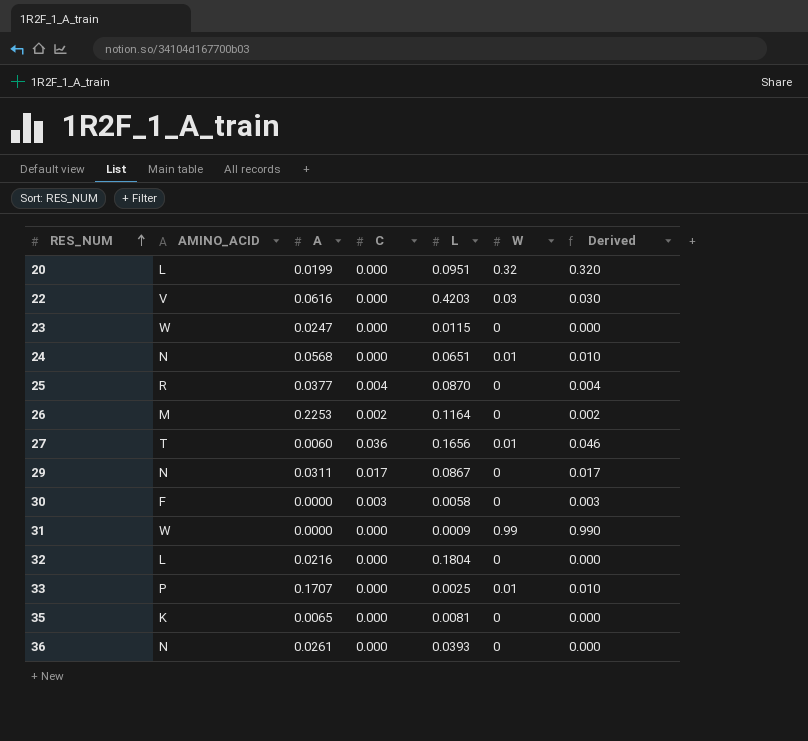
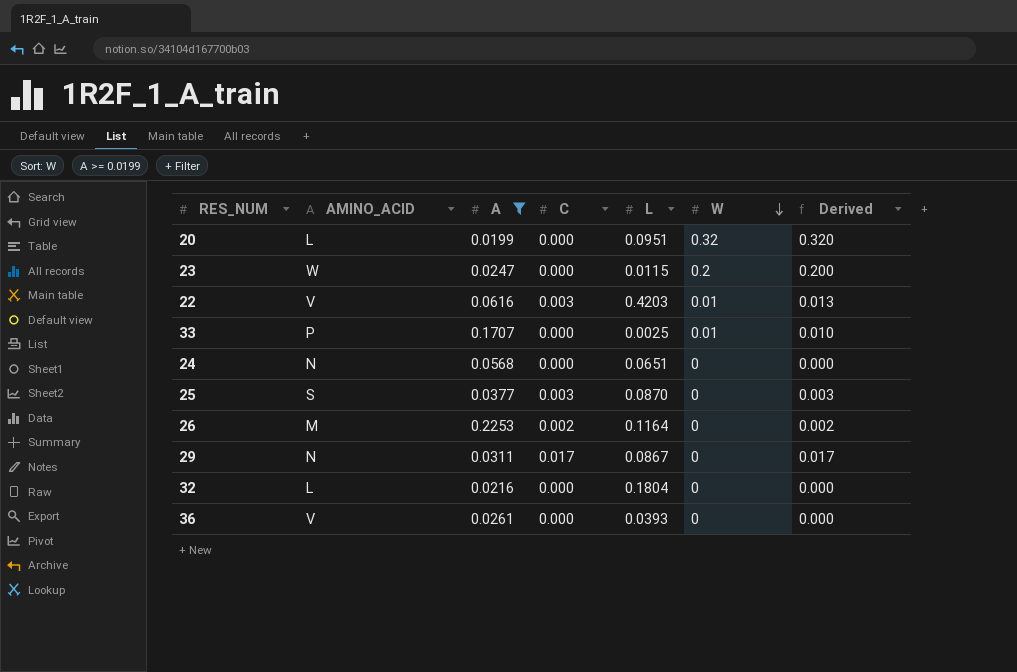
filter: none -> A >= 0.0199
row order: RES_NUM ascending -> W descending
23 | W: 0 -> 0.2
23 | Derived: 0.000 -> 0.200
22 | C: 0.000 -> 0.003
22 | W: 0.03 -> 0.01
22 | Derived: 0.030 -> 0.013
24 | W: 0.01 -> 0
24 | Derived: 0.010 -> 0.000
25 | AMINO_ACID: R -> S
25 | C: 0.004 -> 0.003
25 | Derived: 0.004 -> 0.003
36 | AMINO_ACID: N -> V

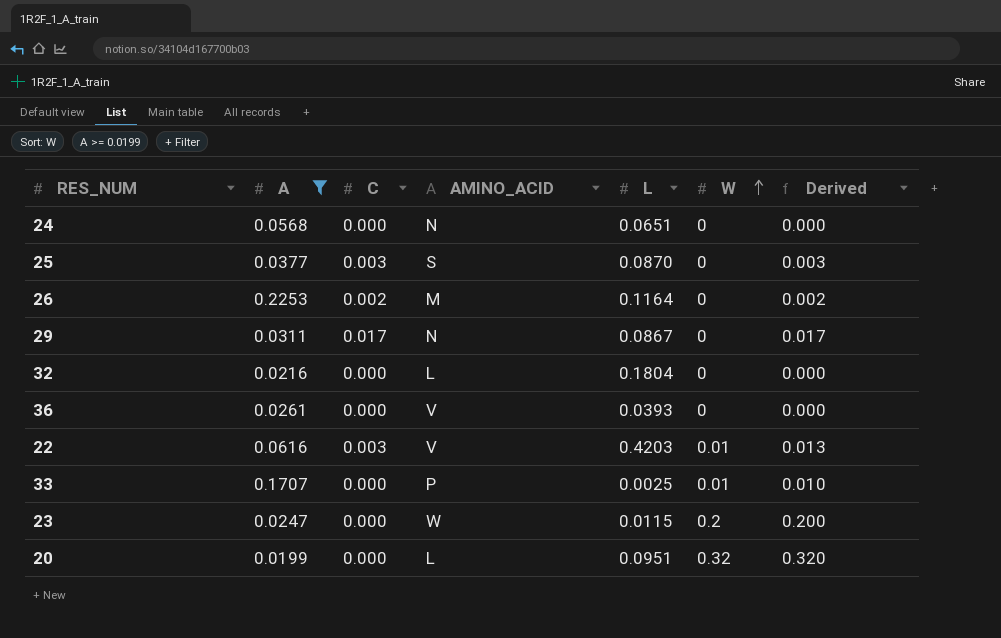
row order: W descending -> W ascending
column AMINO_ACID | position: 2 -> 4

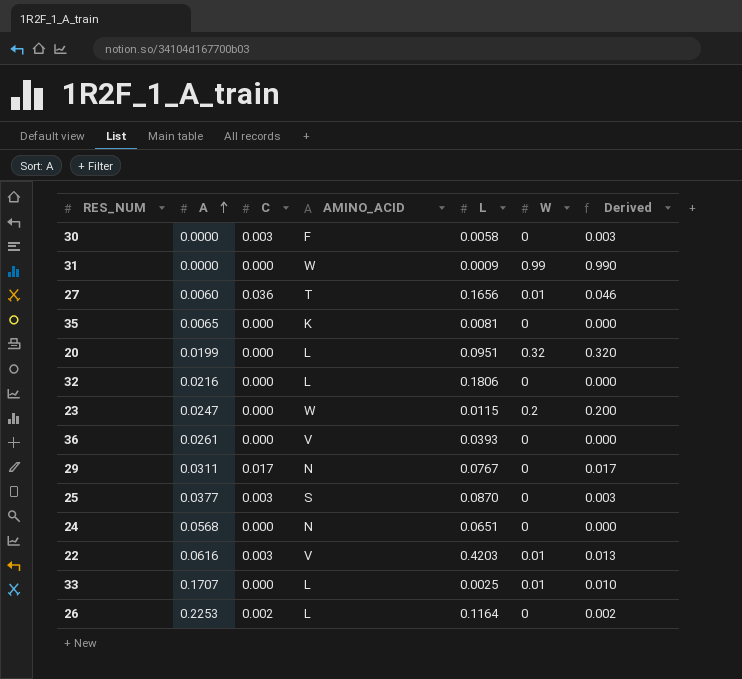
filter: A >= 0.0199 -> none
row order: W ascending -> A ascending
32 | L: 0.1804 -> 0.1806
29 | L: 0.0867 -> 0.0767
33 | AMINO_ACID: P -> L
26 | AMINO_ACID: M -> L

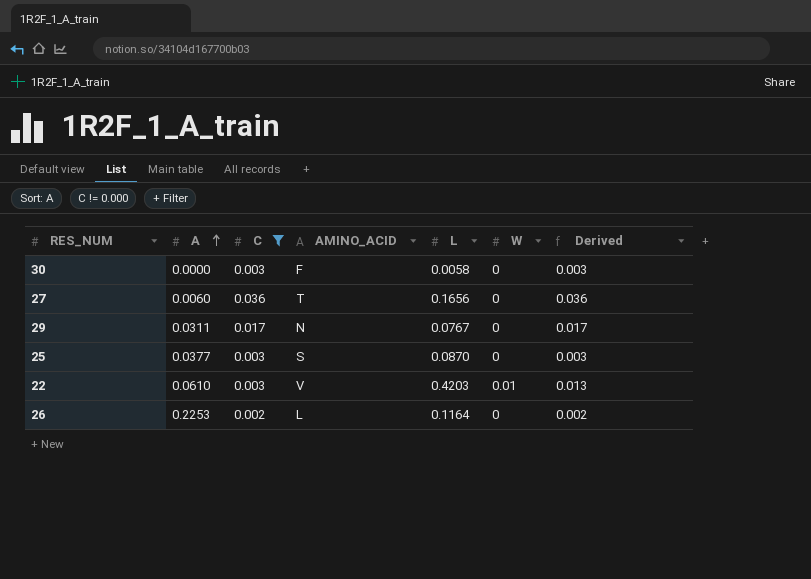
filter: none -> C != 0.000
27 | W: 0.01 -> 0
27 | Derived: 0.046 -> 0.036
22 | A: 0.0616 -> 0.0610

